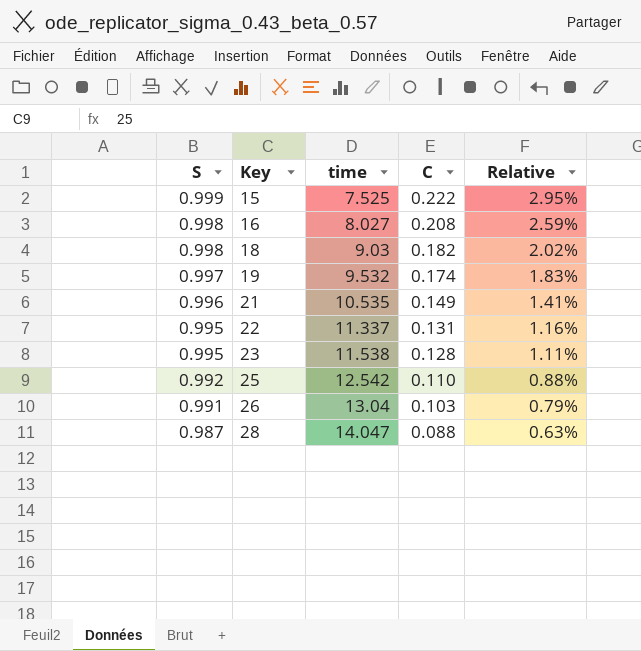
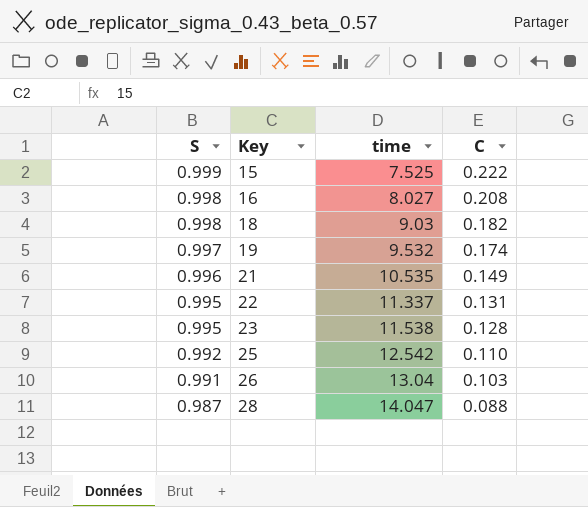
column Relative | formula: [C] / [time] -> none

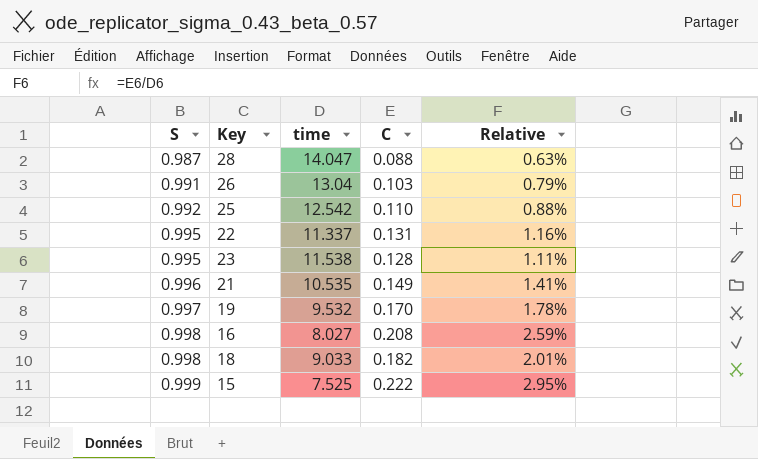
row order: S descending -> S ascending
column Relative | formula: none -> [C] / [time]
19 | C: 0.174 -> 0.170
18 | time: 9.03 -> 9.033

